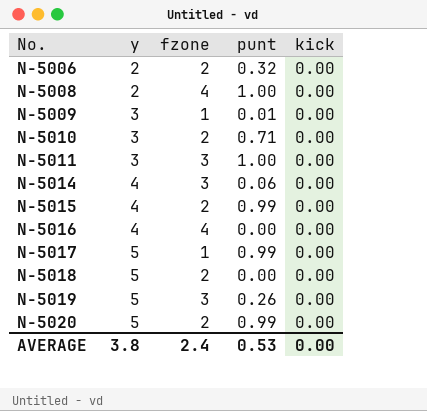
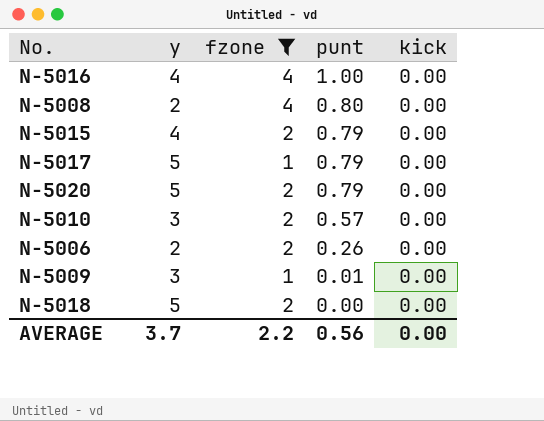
filter: none -> fzone != 3
row order: No. ascending -> punt descending
N-5016 | punt: 0.00 -> 1.00
N-5008 | punt: 1.00 -> 0.80
N-5015 | punt: 0.99 -> 0.79
N-5017 | punt: 0.99 -> 0.79
N-5020 | punt: 0.99 -> 0.79
N-5010 | punt: 0.71 -> 0.57
N-5006 | punt: 0.32 -> 0.26
AVERAGE | y: 3.8 -> 3.7
AVERAGE | fzone: 2.4 -> 2.2
AVERAGE | punt: 0.53 -> 0.56

